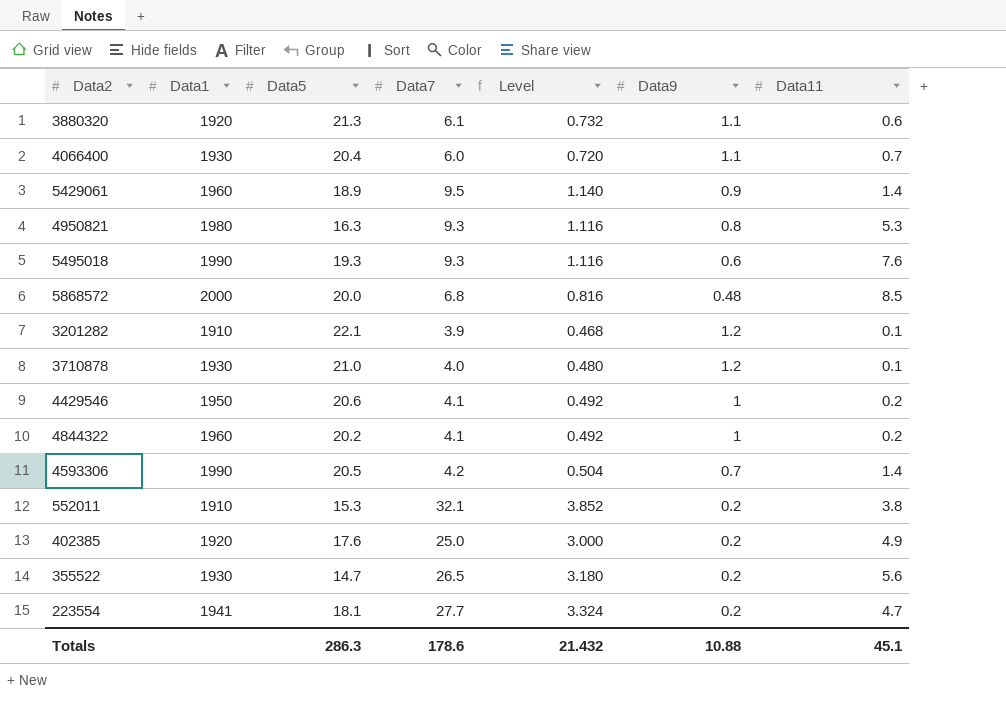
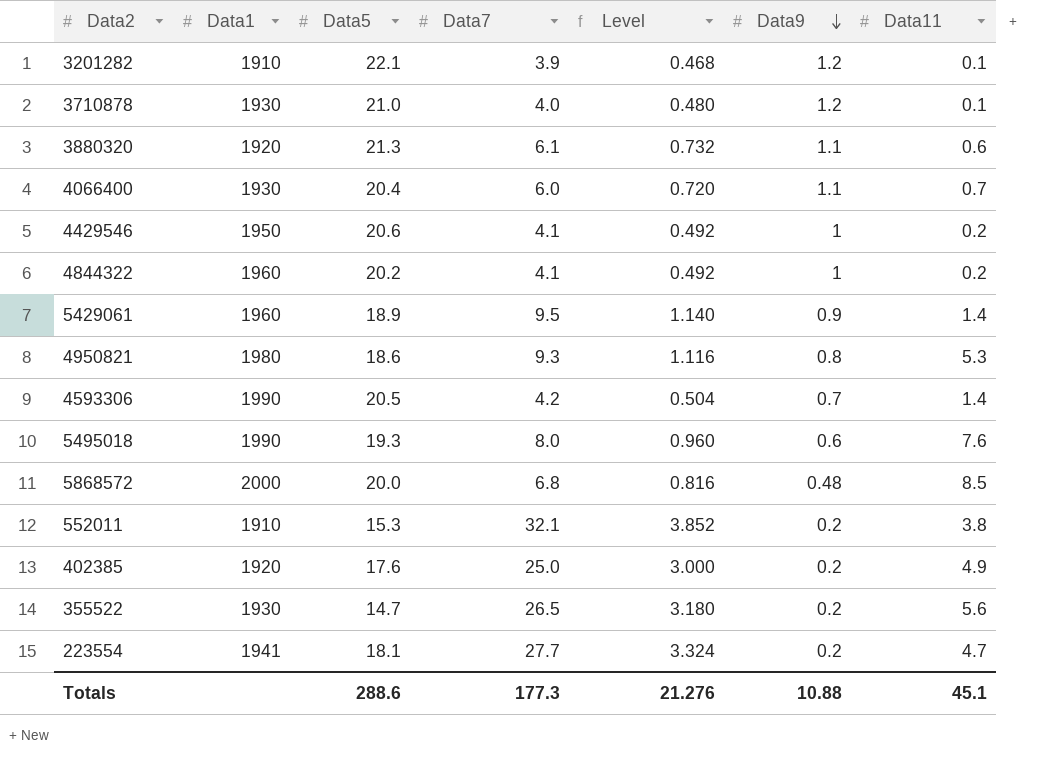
row order: none -> Data9 descending
4950821 | Data5: 16.3 -> 18.6
5495018 | Data7: 9.3 -> 8.0
5495018 | Level: 1.116 -> 0.960
Totals | Data5: 286.3 -> 288.6
Totals | Data7: 178.6 -> 177.3
Totals | Level: 21.432 -> 21.276

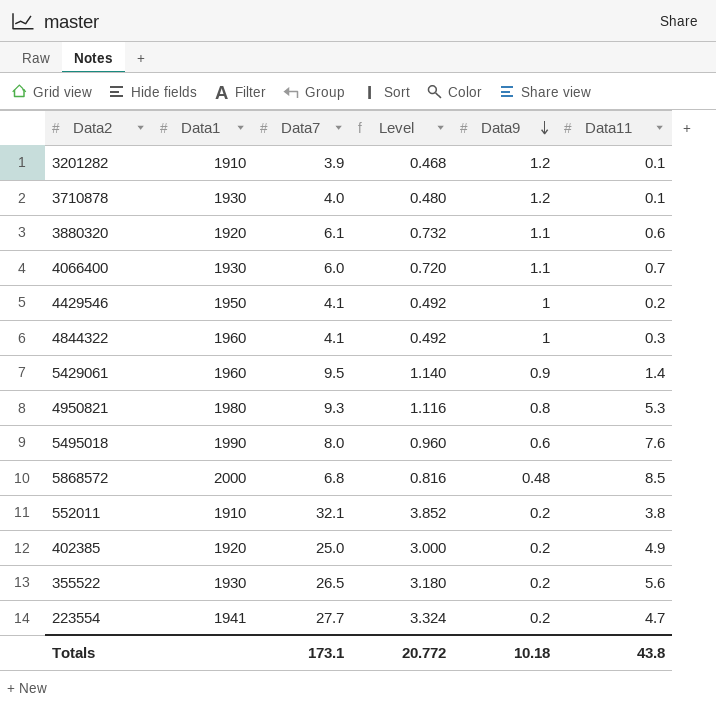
column Data5 | position: 3 -> none
row 4593306: 1990 | 20.5 | 4.2 | 0.504 | 0.7 | 1.4 -> none
4844322 | Data11: 0.2 -> 0.3
Totals | Data7: 177.3 -> 173.1
Totals | Level: 21.276 -> 20.772
Totals | Data9: 10.88 -> 10.18
Totals | Data11: 45.1 -> 43.8

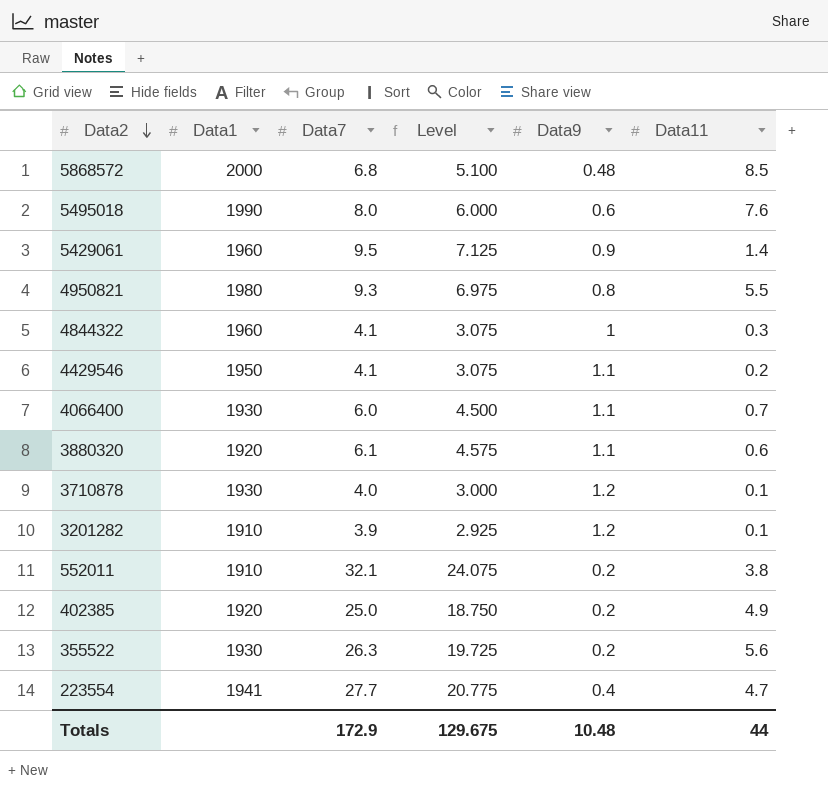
row order: Data9 descending -> Data2 descending
column Level | formula: [Data7] * 0.12 -> [Data7] * 0.75
4950821 | Data11: 5.3 -> 5.5
4429546 | Data9: 1 -> 1.1
355522 | Data7: 26.5 -> 26.3
223554 | Data9: 0.2 -> 0.4
Totals | Data7: 173.1 -> 172.9
Totals | Level: 20.772 -> 129.675
Totals | Data9: 10.18 -> 10.48
Totals | Data11: 43.8 -> 44

